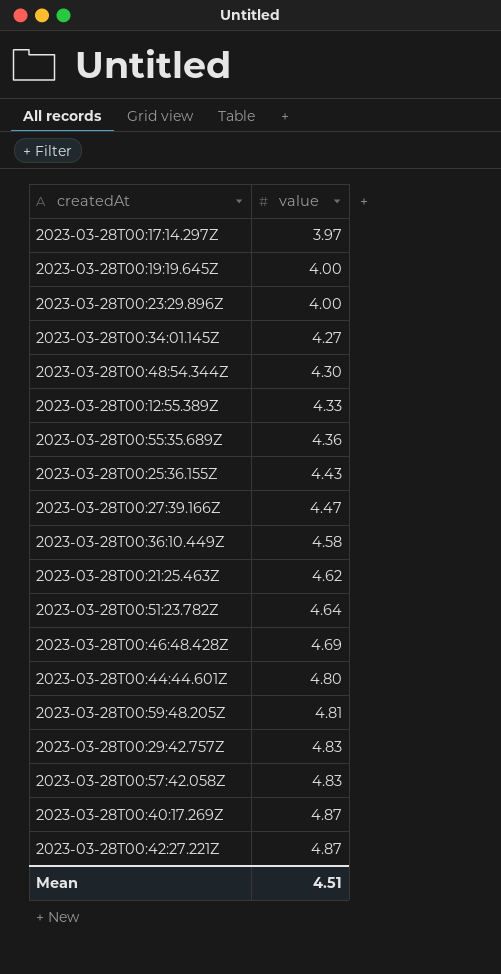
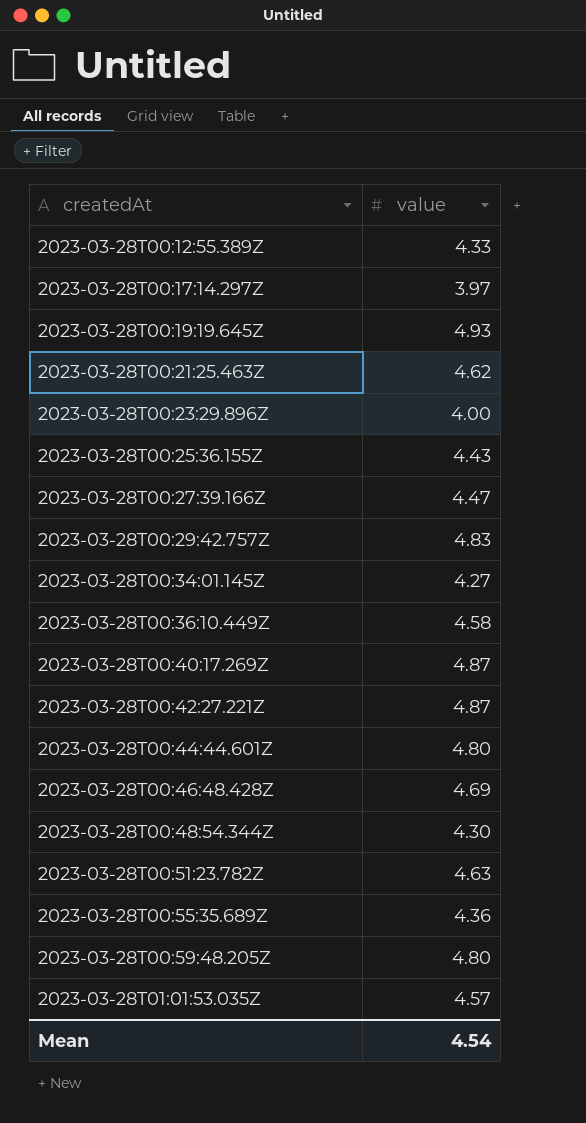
row order: value ascending -> createdAt ascending
row 2023-03-28T00:57:42.058Z: 4.83 -> none
2023-03-28T00:19:19.645Z | value: 4.00 -> 4.93
2023-03-28T00:51:23.782Z | value: 4.64 -> 4.63
2023-03-28T00:59:48.205Z | value: 4.81 -> 4.80
row 2023-03-28T01:01:53.035Z: none -> 4.57
Mean | value: 4.51 -> 4.54

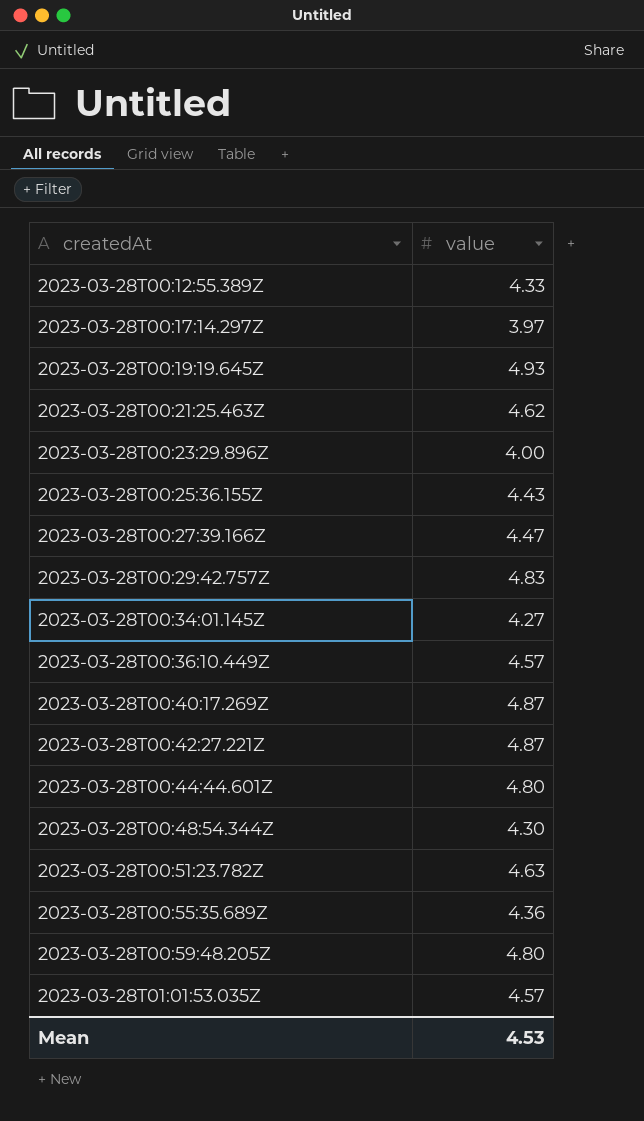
row 2023-03-28T00:46:48.428Z: 4.69 -> none
2023-03-28T00:36:10.449Z | value: 4.58 -> 4.57
Mean | value: 4.54 -> 4.53

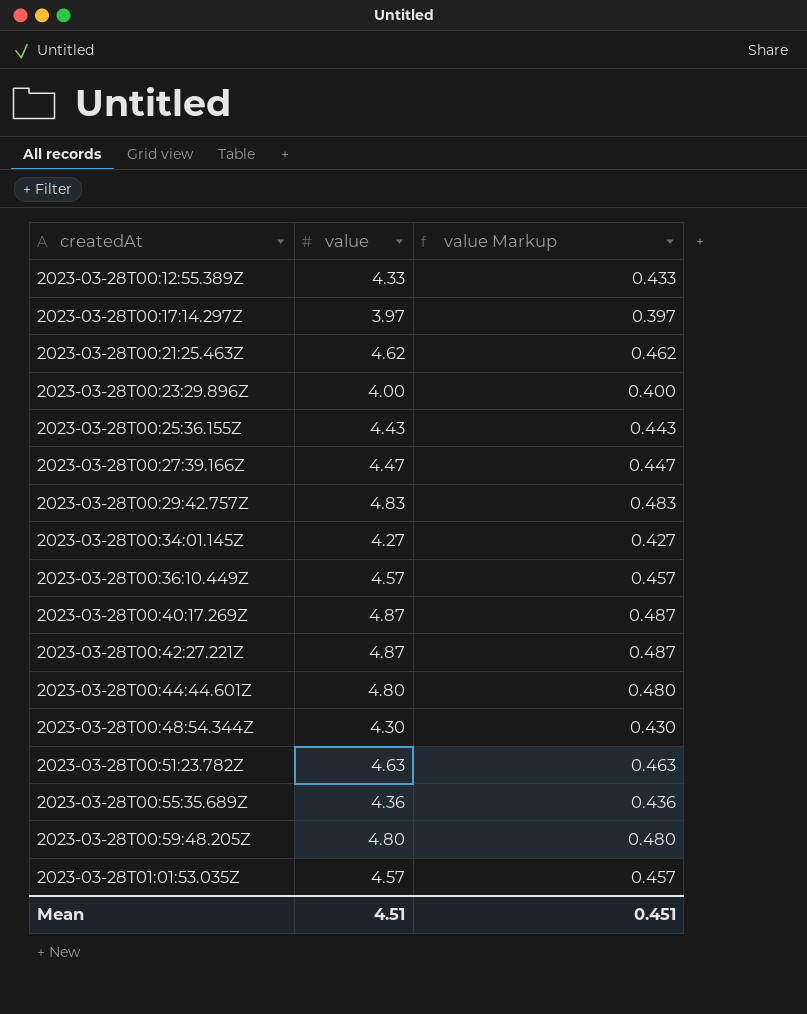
column value Markup | formula: none -> [value] * 0.1
row 2023-03-28T00:19:19.645Z: 4.93 -> none
Mean | value: 4.53 -> 4.51

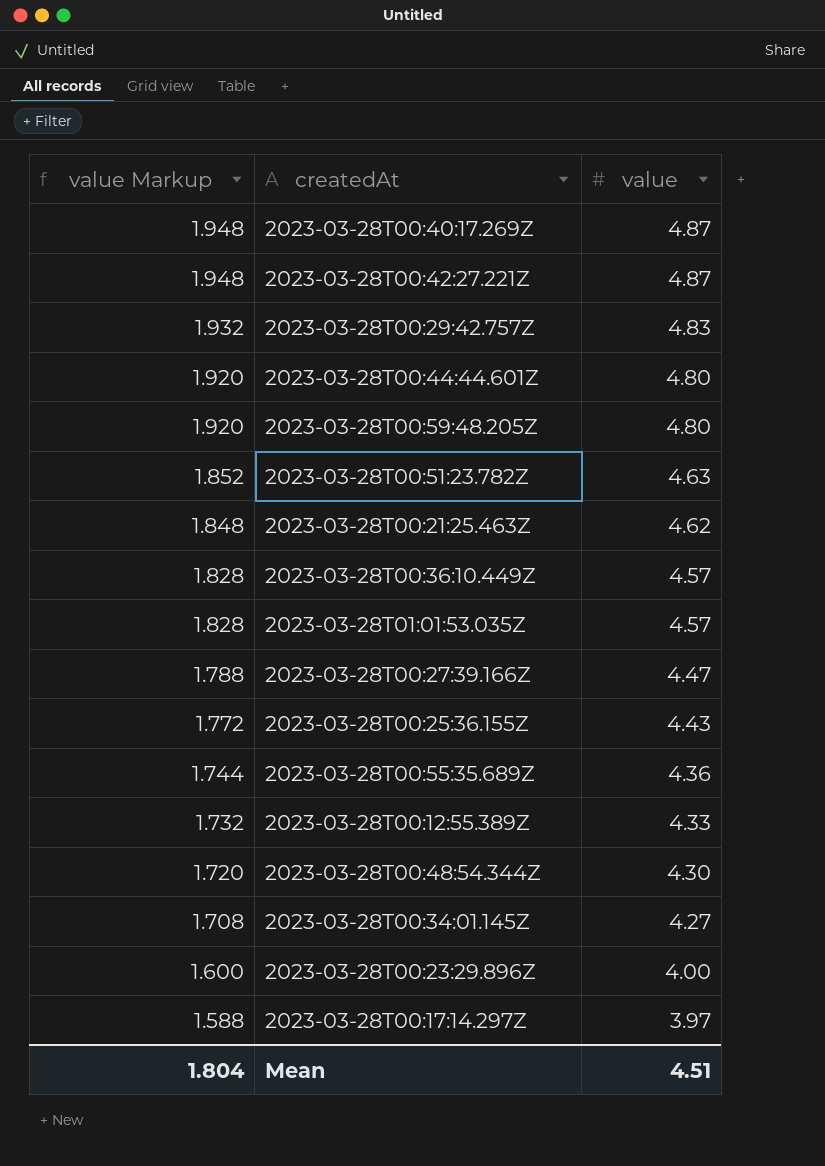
row order: createdAt ascending -> value Markup descending
column value Markup | formula: [value] * 0.1 -> [value] * 0.4
column value Markup | position: 3 -> 1
Mean | value Markup: 0.451 -> 1.804

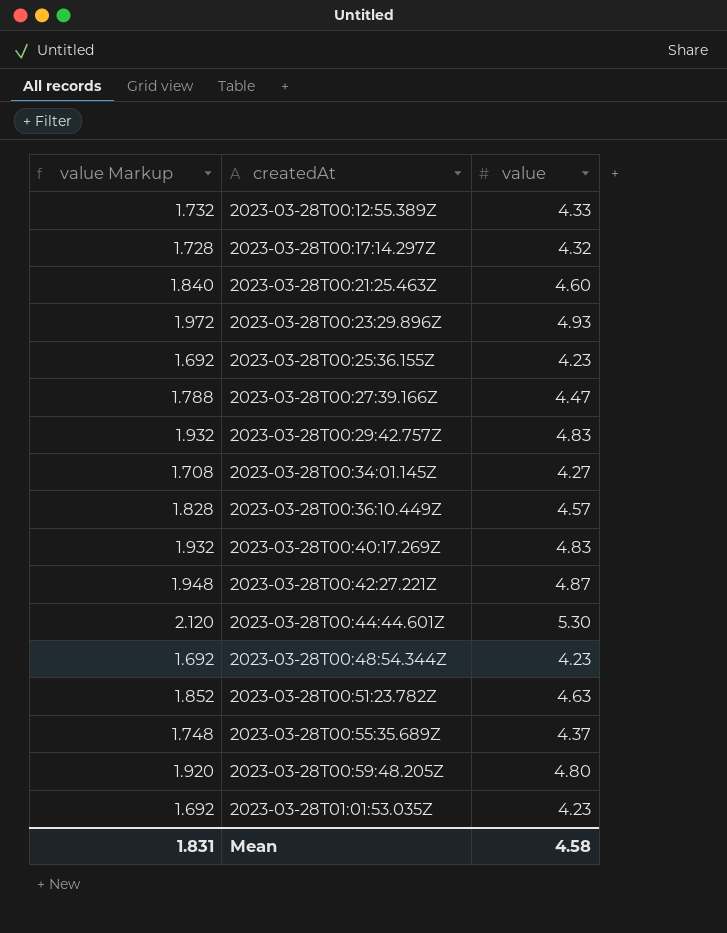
row order: value Markup descending -> createdAt ascending
2023-03-28T00:17:14.297Z | value Markup: 1.588 -> 1.728
2023-03-28T00:17:14.297Z | value: 3.97 -> 4.32
2023-03-28T00:21:25.463Z | value Markup: 1.848 -> 1.840
2023-03-28T00:21:25.463Z | value: 4.62 -> 4.60
2023-03-28T00:23:29.896Z | value Markup: 1.600 -> 1.972
2023-03-28T00:23:29.896Z | value: 4.00 -> 4.93
2023-03-28T00:25:36.155Z | value Markup: 1.772 -> 1.692
2023-03-28T00:25:36.155Z | value: 4.43 -> 4.23
2023-03-28T00:40:17.269Z | value Markup: 1.948 -> 1.932
2023-03-28T00:40:17.269Z | value: 4.87 -> 4.83
2023-03-28T00:44:44.601Z | value Markup: 1.920 -> 2.120
2023-03-28T00:44:44.601Z | value: 4.80 -> 5.30
2023-03-28T00:48:54.344Z | value Markup: 1.720 -> 1.692
2023-03-28T00:48:54.344Z | value: 4.30 -> 4.23
2023-03-28T00:55:35.689Z | value Markup: 1.744 -> 1.748
2023-03-28T00:55:35.689Z | value: 4.36 -> 4.37
2023-03-28T01:01:53.035Z | value Markup: 1.828 -> 1.692
2023-03-28T01:01:53.035Z | value: 4.57 -> 4.23
Mean | value Markup: 1.804 -> 1.831
Mean | value: 4.51 -> 4.58

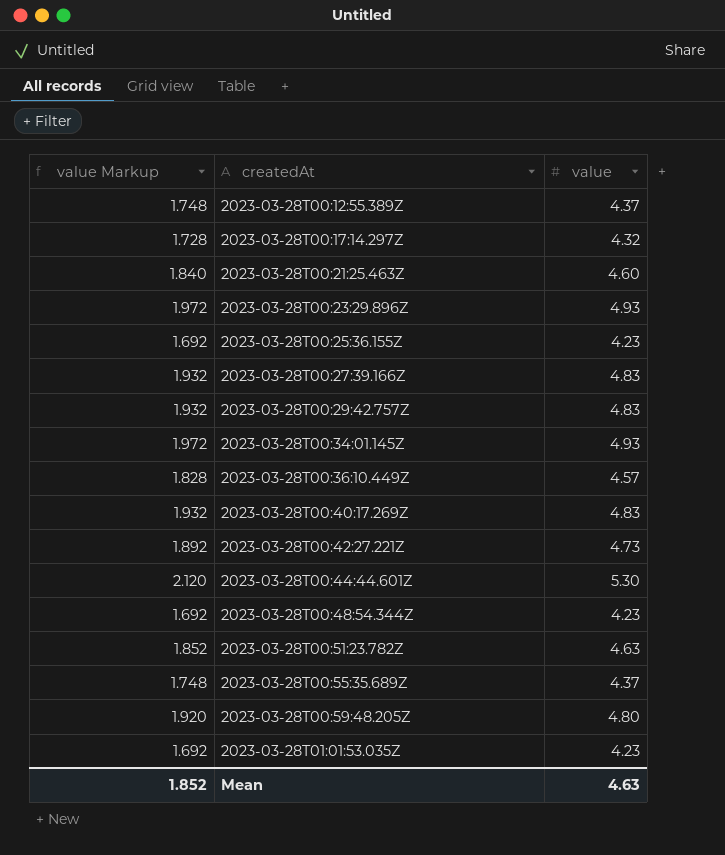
2023-03-28T00:12:55.389Z | value Markup: 1.732 -> 1.748
2023-03-28T00:12:55.389Z | value: 4.33 -> 4.37
2023-03-28T00:27:39.166Z | value Markup: 1.788 -> 1.932
2023-03-28T00:27:39.166Z | value: 4.47 -> 4.83
2023-03-28T00:34:01.145Z | value Markup: 1.708 -> 1.972
2023-03-28T00:34:01.145Z | value: 4.27 -> 4.93
2023-03-28T00:42:27.221Z | value Markup: 1.948 -> 1.892
2023-03-28T00:42:27.221Z | value: 4.87 -> 4.73
Mean | value Markup: 1.831 -> 1.852
Mean | value: 4.58 -> 4.63

